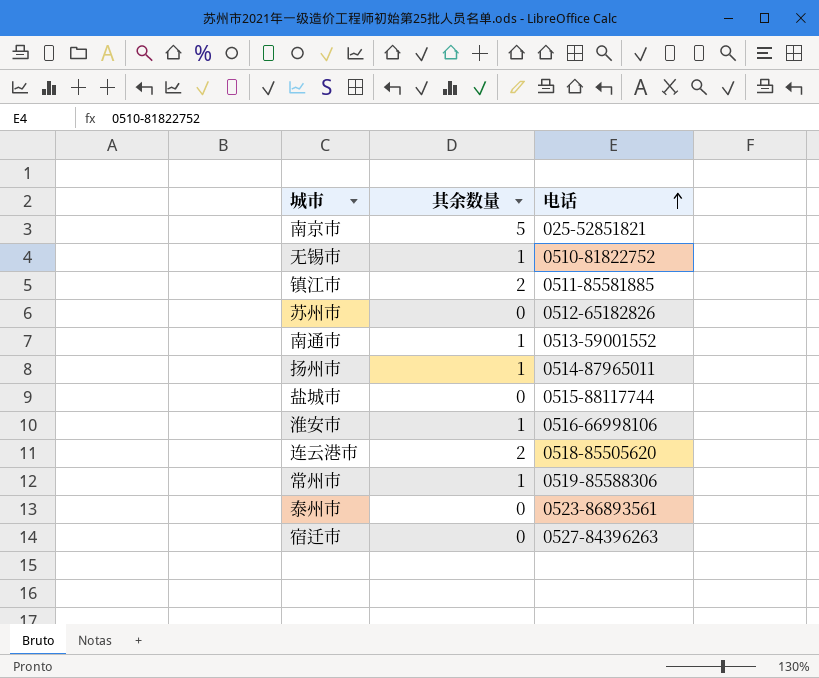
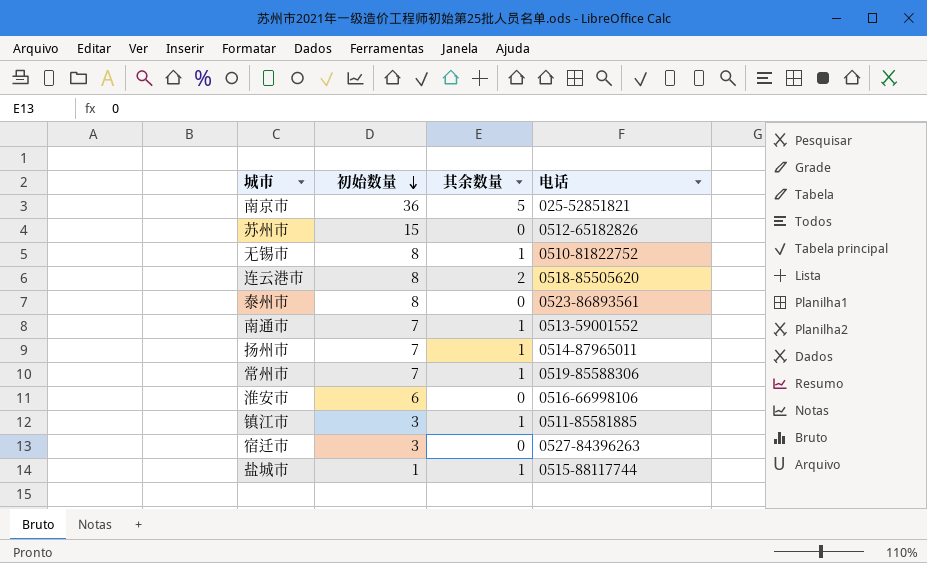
row order: 电话 ascending -> 初始数量 descending
column 初始数量 | position: none -> 2
淮安市 | 其余数量: 1 -> 0
镇江市 | 其余数量: 2 -> 1
盐城市 | 其余数量: 0 -> 1

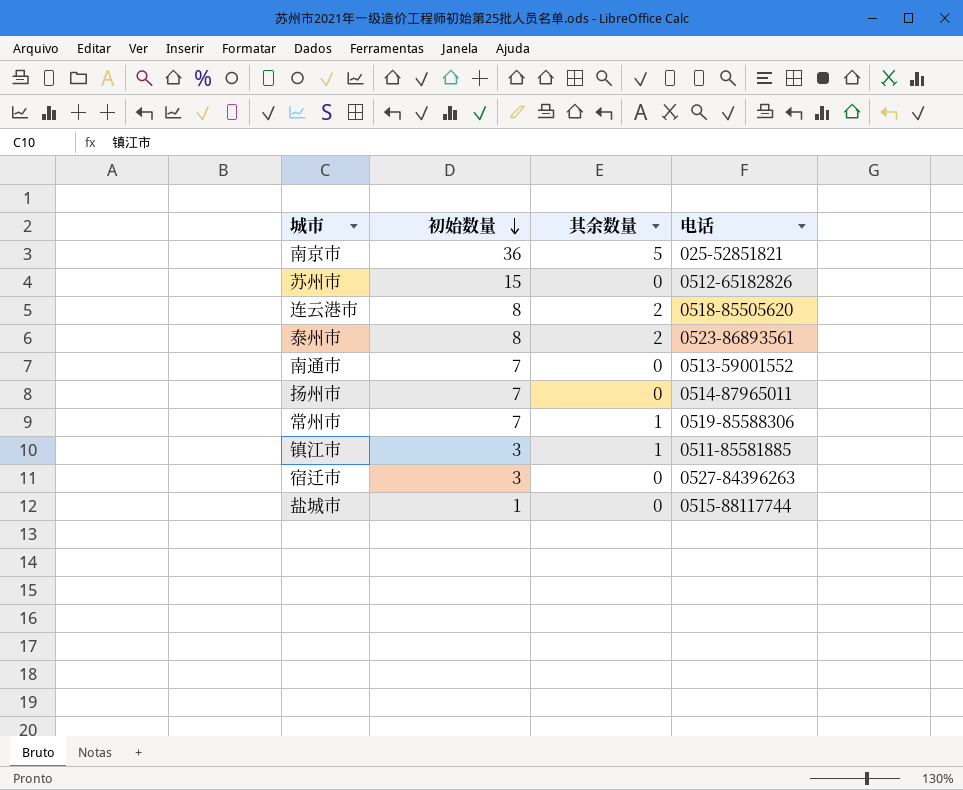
row 无锡市: 8 | 1 | 0510-81822752 -> none
row 淮安市: 6 | 0 | 0516-66998106 -> none
泰州市 | 其余数量: 0 -> 2
南通市 | 其余数量: 1 -> 0
扬州市 | 其余数量: 1 -> 0
盐城市 | 其余数量: 1 -> 0

